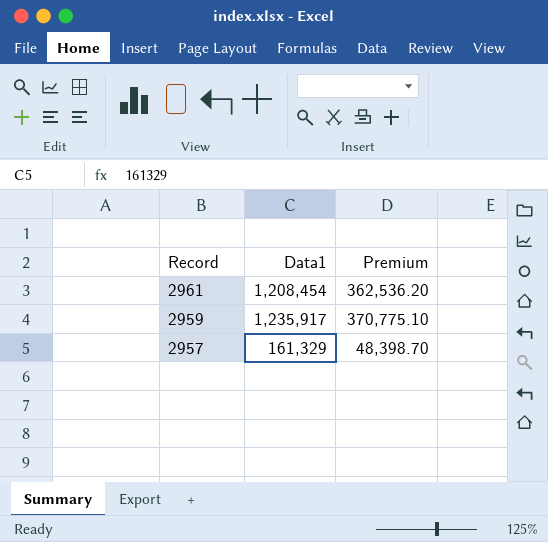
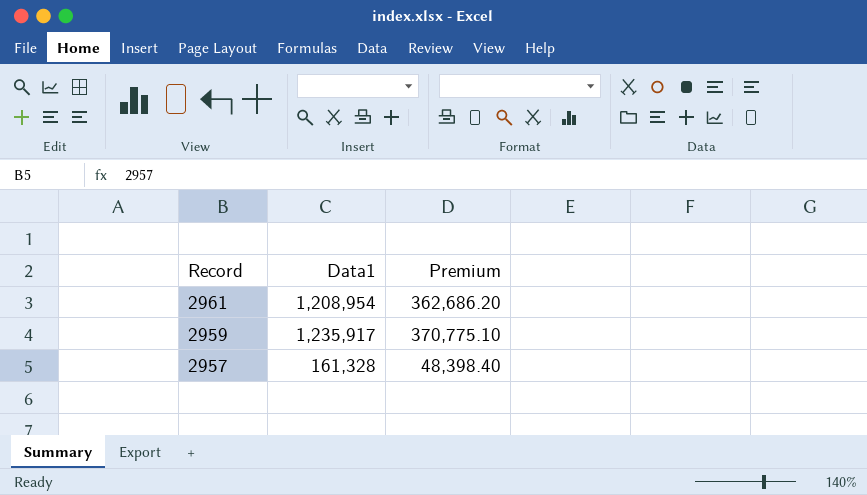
2961 | Data1: 1,208,454 -> 1,208,954
2961 | Premium: 362,536.20 -> 362,686.20
2957 | Data1: 161,329 -> 161,328
2957 | Premium: 48,398.70 -> 48,398.40

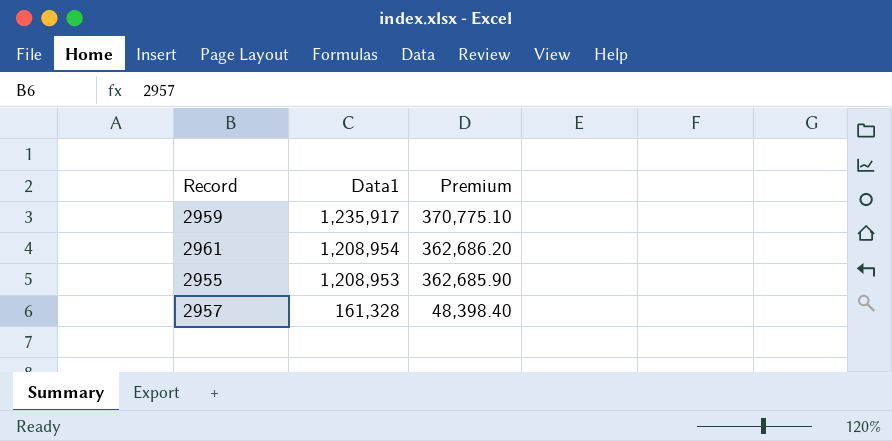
row order: Record descending -> Data1 descending
row 2955: none -> 1,208,953 | 362,685.90

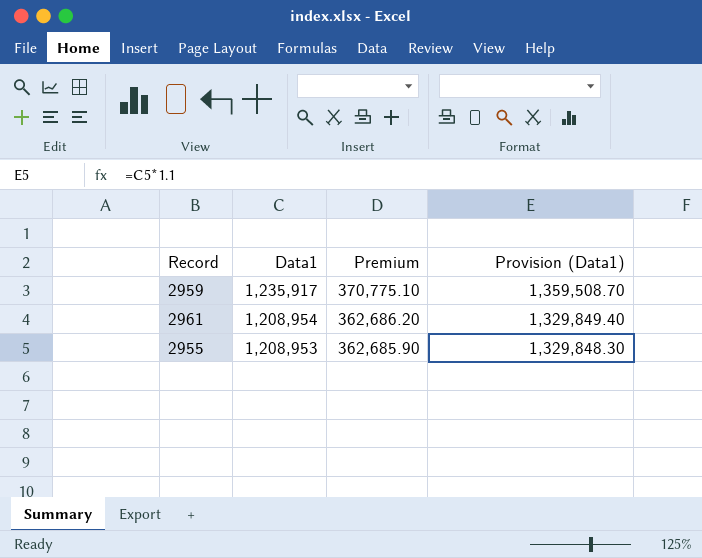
column Provision (Data1) | formula: none -> [Data1] * 1.1
row 2957: 161,328 | 48,398.40 -> none

